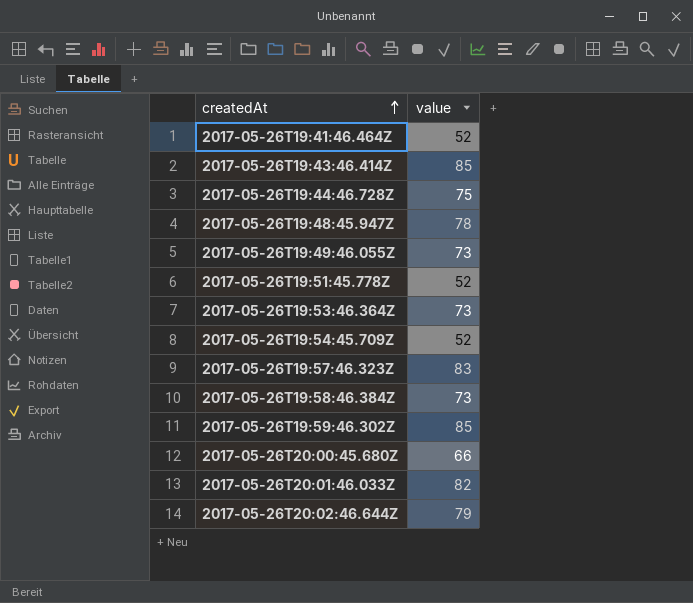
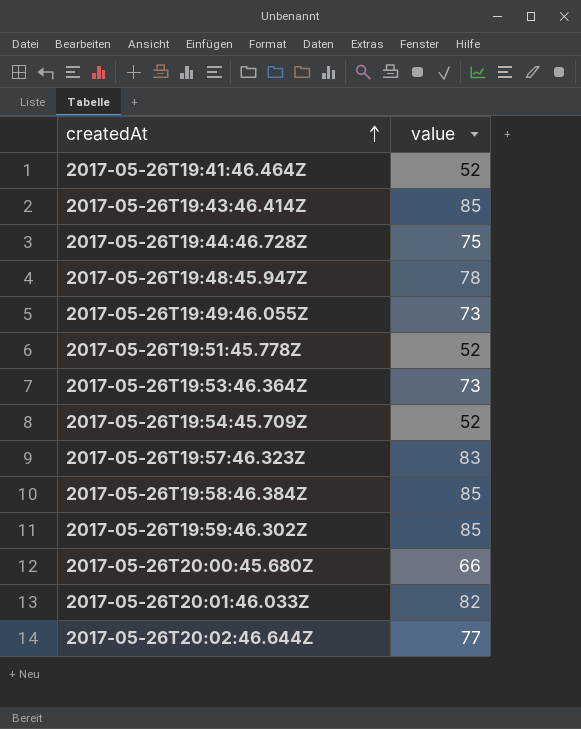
2017-05-26T19:58:46.384Z | value: 73 -> 85
2017-05-26T20:02:46.644Z | value: 79 -> 77

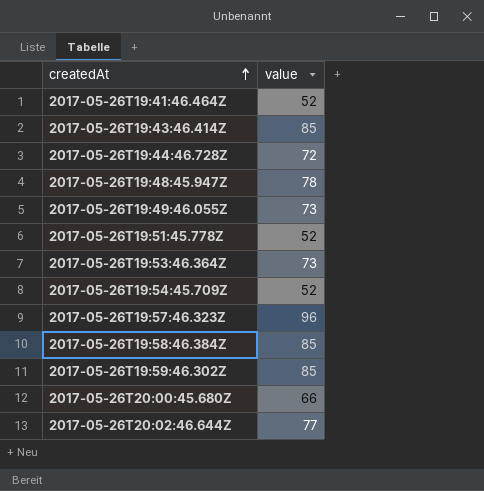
row 2017-05-26T20:01:46.033Z: 82 -> none
2017-05-26T19:44:46.728Z | value: 75 -> 72
2017-05-26T19:57:46.323Z | value: 83 -> 96

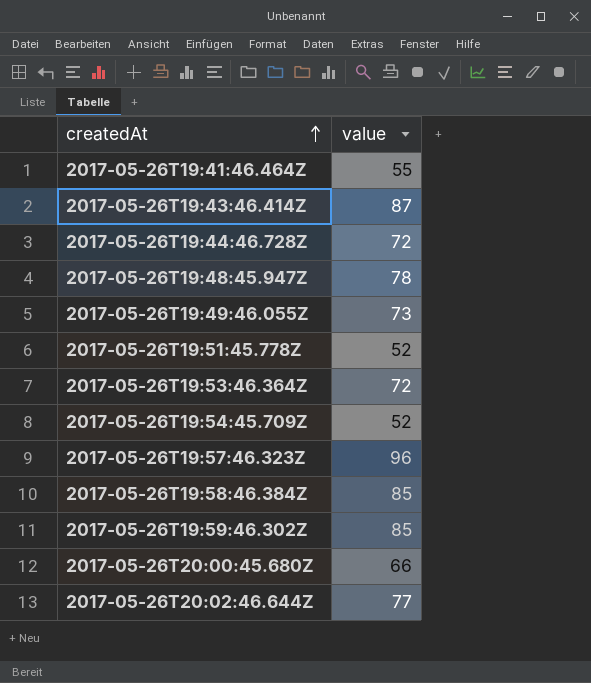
2017-05-26T19:41:46.464Z | value: 52 -> 55
2017-05-26T19:43:46.414Z | value: 85 -> 87
2017-05-26T19:53:46.364Z | value: 73 -> 72

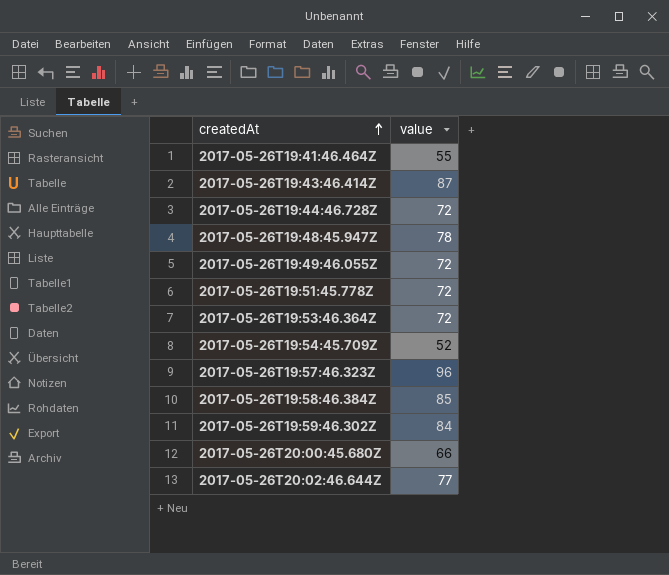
2017-05-26T19:49:46.055Z | value: 73 -> 72
2017-05-26T19:51:45.778Z | value: 52 -> 72
2017-05-26T19:59:46.302Z | value: 85 -> 84

